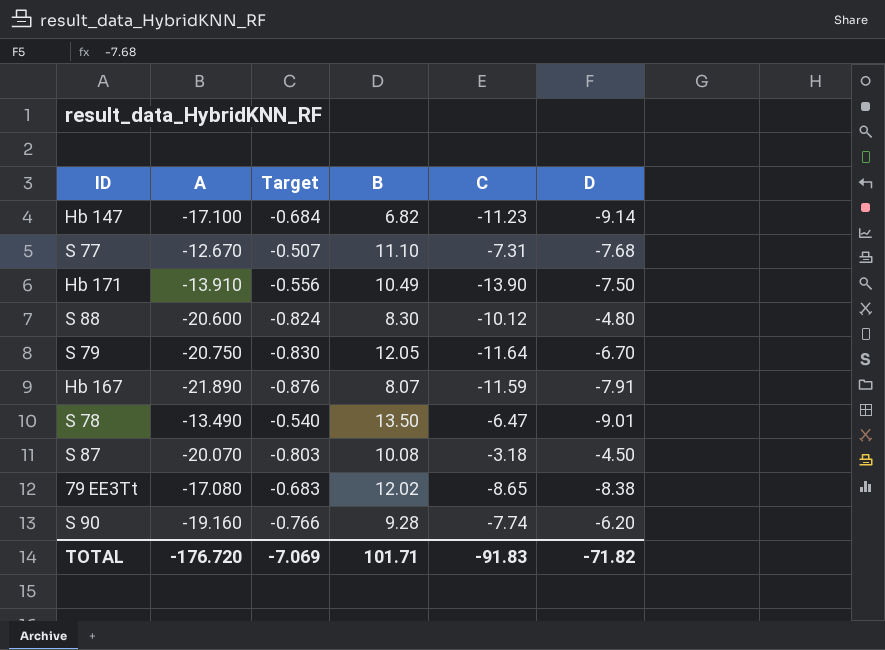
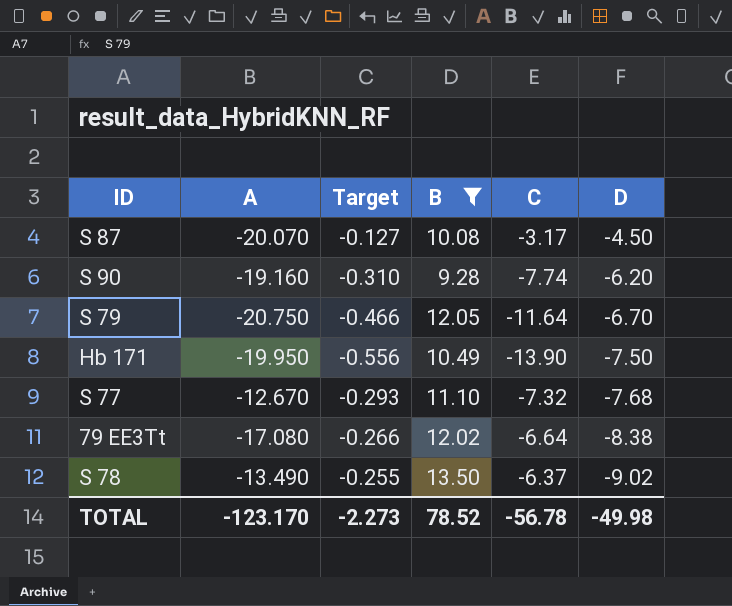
filter: none -> B >= 9.28
row order: none -> D descending
column Target | formula: [A] * 0.04 -> [C] * 0.04
S 87 | C: -3.18 -> -3.17
Hb 171 | A: -13.910 -> -19.950
S 77 | C: -7.31 -> -7.32
79 EE3Tt | C: -8.65 -> -6.64
S 78 | C: -6.47 -> -6.37
S 78 | D: -9.01 -> -9.02
TOTAL | A: -176.720 -> -123.170
TOTAL | Target: -7.069 -> -2.273
TOTAL | B: 101.71 -> 78.52
TOTAL | C: -91.83 -> -56.78
TOTAL | D: -71.82 -> -49.98

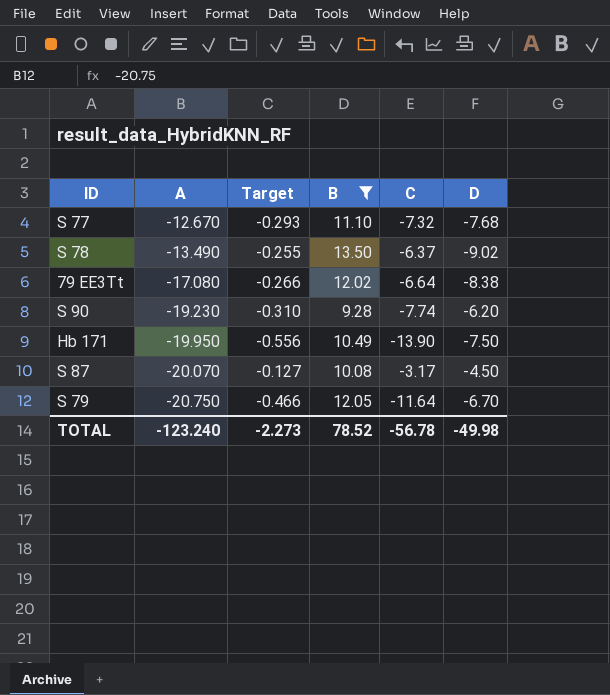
row order: D descending -> A descending
S 90 | A: -19.160 -> -19.230
TOTAL | A: -123.170 -> -123.240

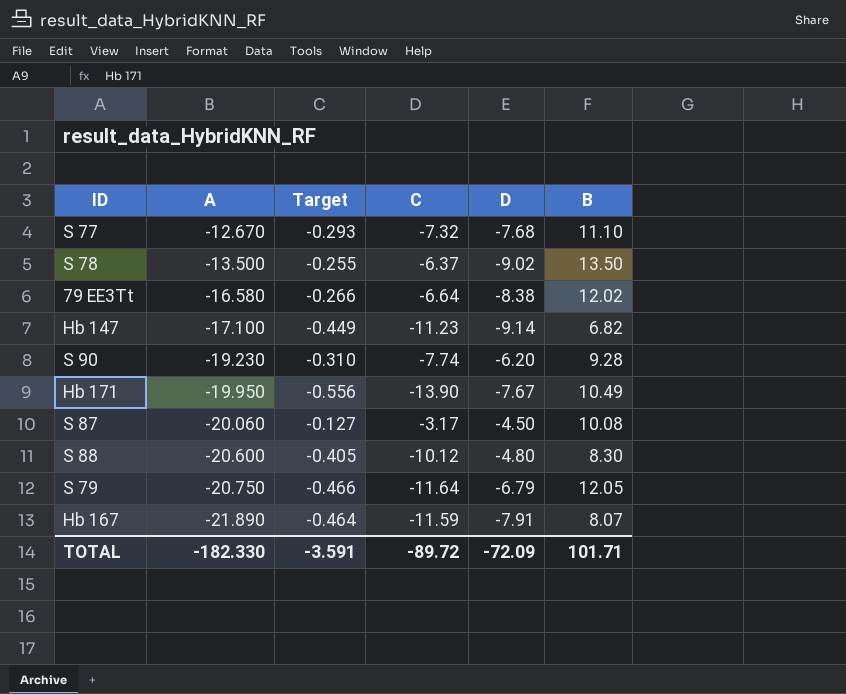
filter: B >= 9.28 -> none
column B | position: 4 -> 6
S 78 | A: -13.490 -> -13.500
79 EE3Tt | A: -17.080 -> -16.580
Hb 171 | D: -7.50 -> -7.67
S 87 | A: -20.070 -> -20.060
S 79 | D: -6.70 -> -6.79
TOTAL | A: -123.240 -> -182.330
TOTAL | Target: -2.273 -> -3.591
TOTAL | C: -56.78 -> -89.72
TOTAL | D: -49.98 -> -72.09
TOTAL | B: 78.52 -> 101.71

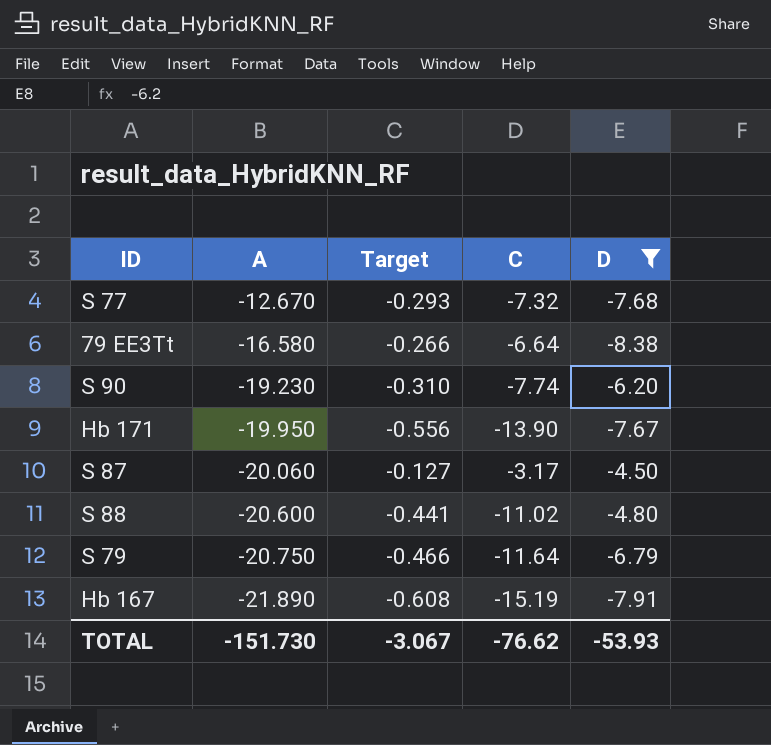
filter: none -> D >= -8.38
column B | position: 6 -> none
S 88 | Target: -0.405 -> -0.441
S 88 | C: -10.12 -> -11.02
Hb 167 | Target: -0.464 -> -0.608
Hb 167 | C: -11.59 -> -15.19
TOTAL | A: -182.330 -> -151.730
TOTAL | Target: -3.591 -> -3.067
TOTAL | C: -89.72 -> -76.62
TOTAL | D: -72.09 -> -53.93

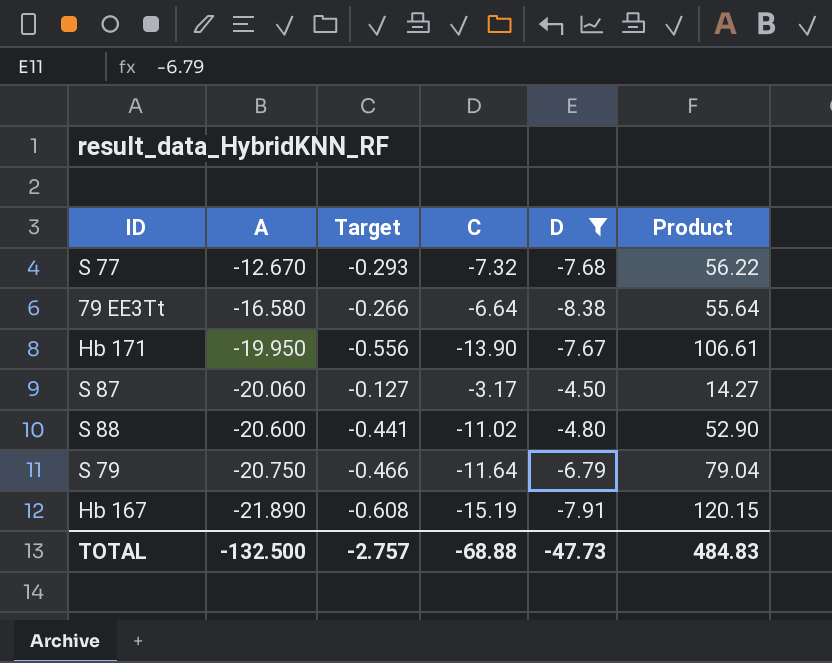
column Product | formula: none -> [C] * [D]
row S 90: -19.230 | -0.310 | -7.74 | -6.20 -> none
TOTAL | A: -151.730 -> -132.500
TOTAL | Target: -3.067 -> -2.757
TOTAL | C: -76.62 -> -68.88
TOTAL | D: -53.93 -> -47.73

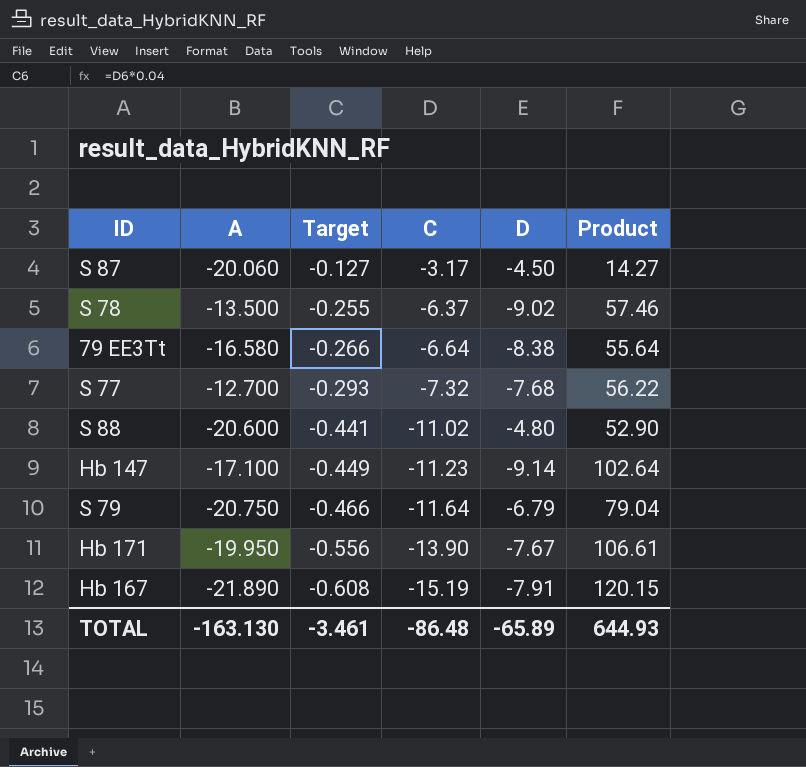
filter: D >= -8.38 -> none
row order: A descending -> Target descending
S 77 | A: -12.670 -> -12.700
TOTAL | A: -132.500 -> -163.130
TOTAL | Target: -2.757 -> -3.461
TOTAL | C: -68.88 -> -86.48
TOTAL | D: -47.73 -> -65.89
TOTAL | Product: 484.83 -> 644.93

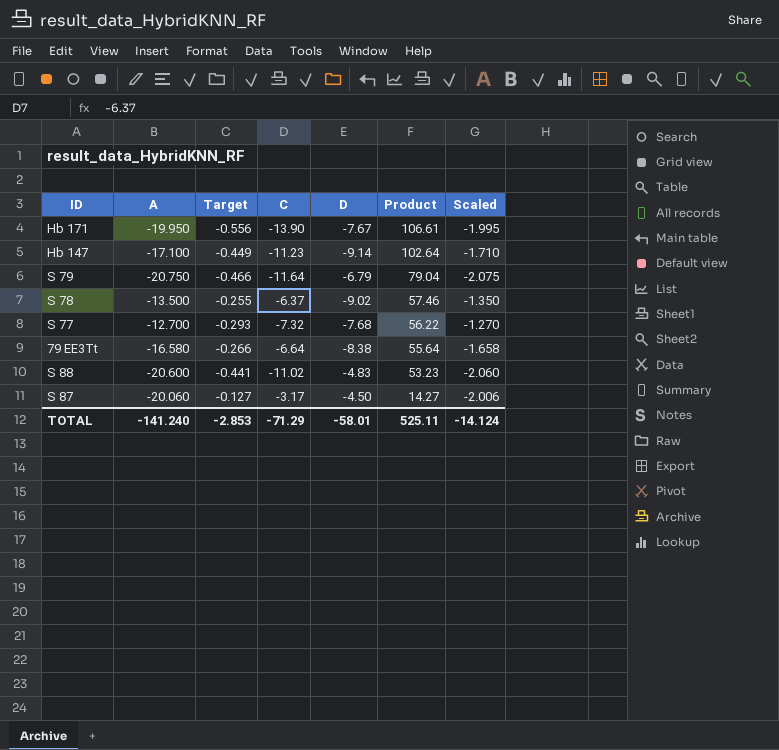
row order: Target descending -> Product descending
column Scaled | formula: none -> [A] * 0.1
row Hb 167: -21.890 | -0.608 | -15.19 | -7.91 | 120.15 -> none
S 88 | D: -4.80 -> -4.83
S 88 | Product: 52.90 -> 53.23
TOTAL | A: -163.130 -> -141.240
TOTAL | Target: -3.461 -> -2.853
TOTAL | C: -86.48 -> -71.29
TOTAL | D: -65.89 -> -58.01
TOTAL | Product: 644.93 -> 525.11

